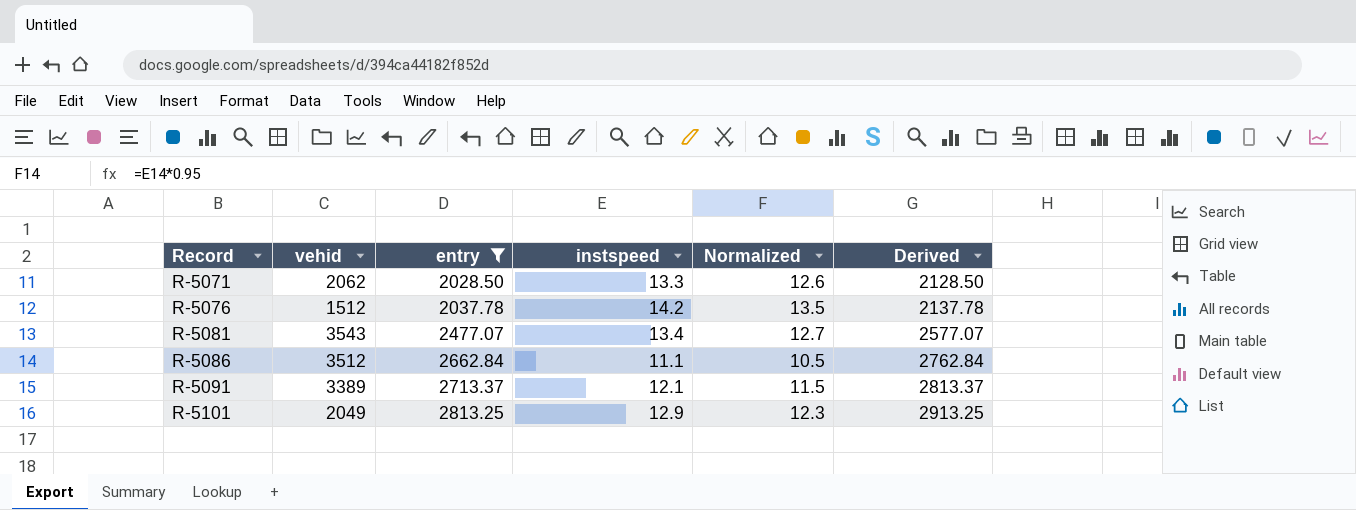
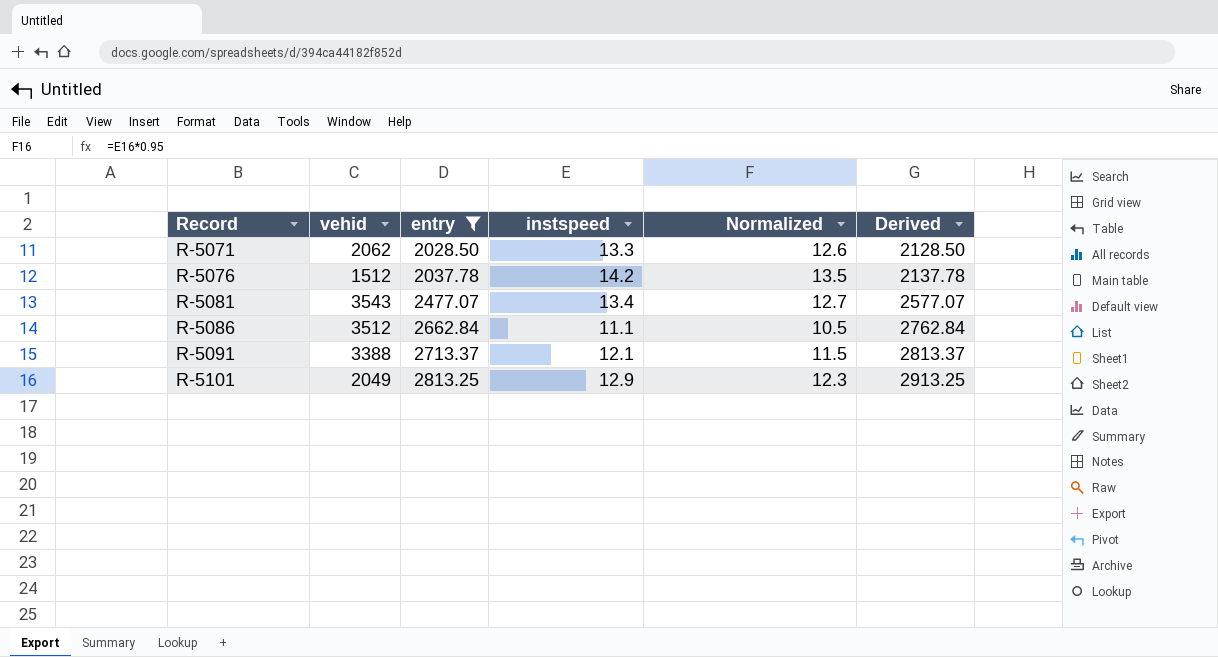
R-5091 | vehid: 3389 -> 3388

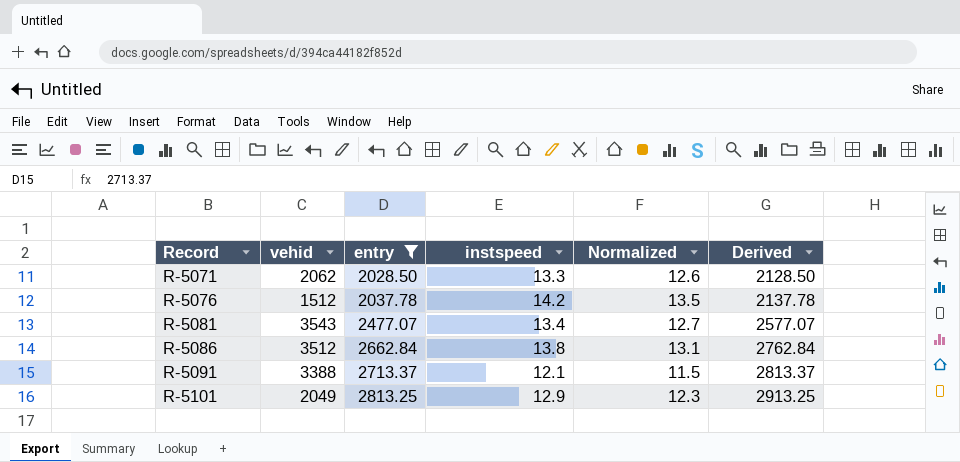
R-5086 | instspeed: 11.1 -> 13.8
R-5086 | Normalized: 10.5 -> 13.1

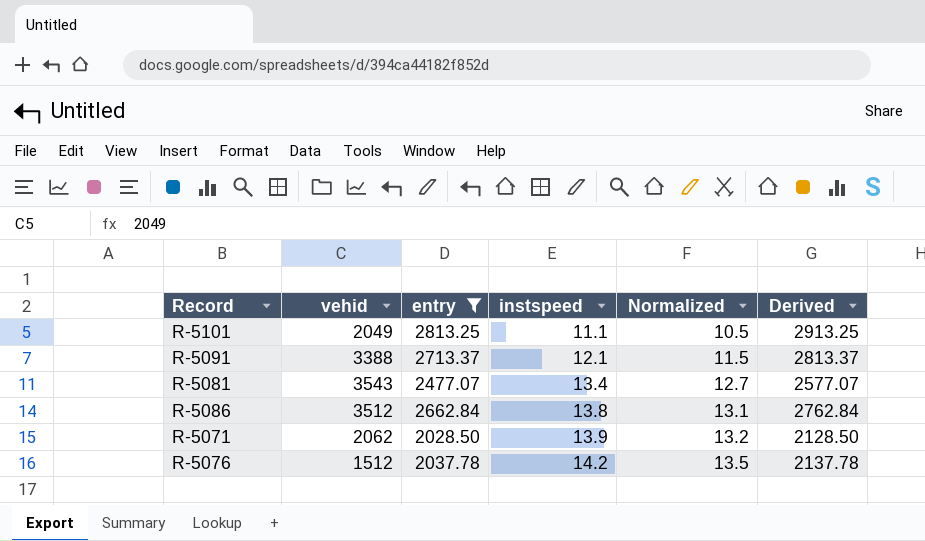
row order: Record ascending -> instspeed ascending
R-5101 | instspeed: 12.9 -> 11.1
R-5101 | Normalized: 12.3 -> 10.5
R-5071 | instspeed: 13.3 -> 13.9
R-5071 | Normalized: 12.6 -> 13.2

